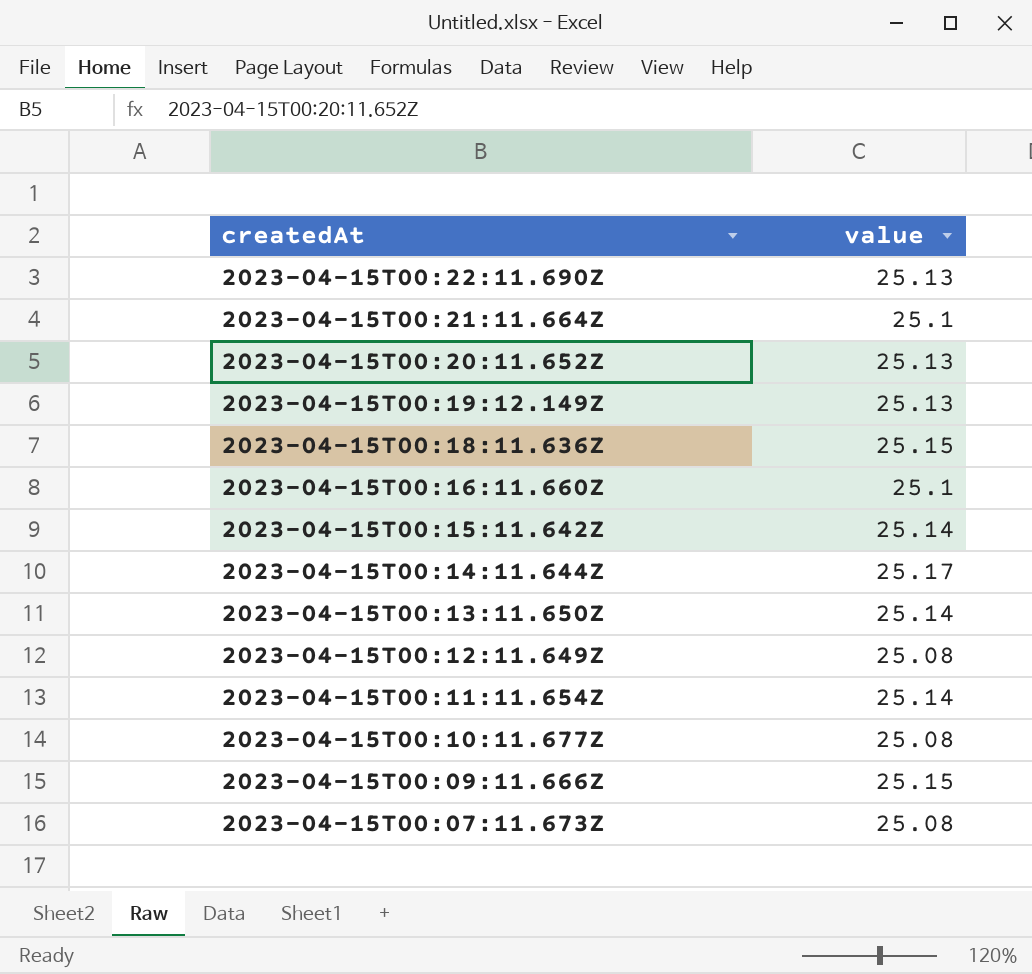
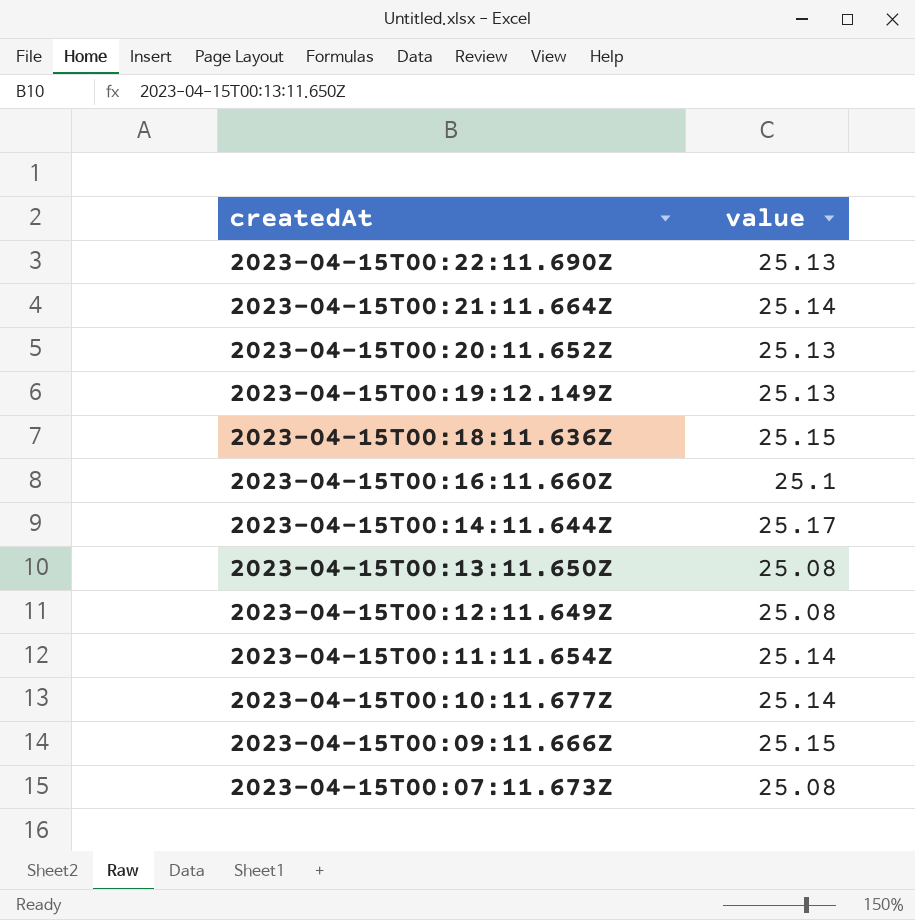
row 2023-04-15T00:15:11.642Z: 25.14 -> none
2023-04-15T00:21:11.664Z | value: 25.1 -> 25.14
2023-04-15T00:13:11.650Z | value: 25.14 -> 25.08
2023-04-15T00:10:11.677Z | value: 25.08 -> 25.14

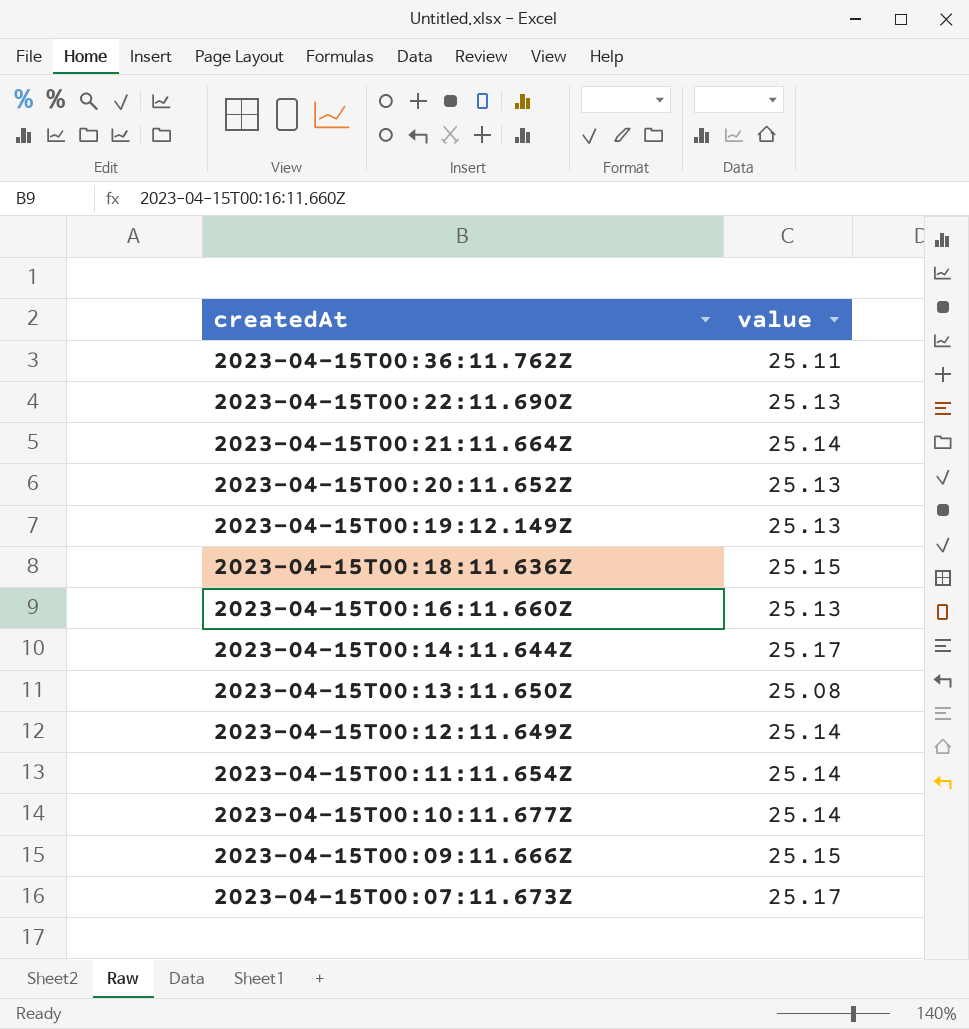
row 2023-04-15T00:36:11.762Z: none -> 25.11
2023-04-15T00:16:11.660Z | value: 25.1 -> 25.13
2023-04-15T00:12:11.649Z | value: 25.08 -> 25.14
2023-04-15T00:07:11.673Z | value: 25.08 -> 25.17

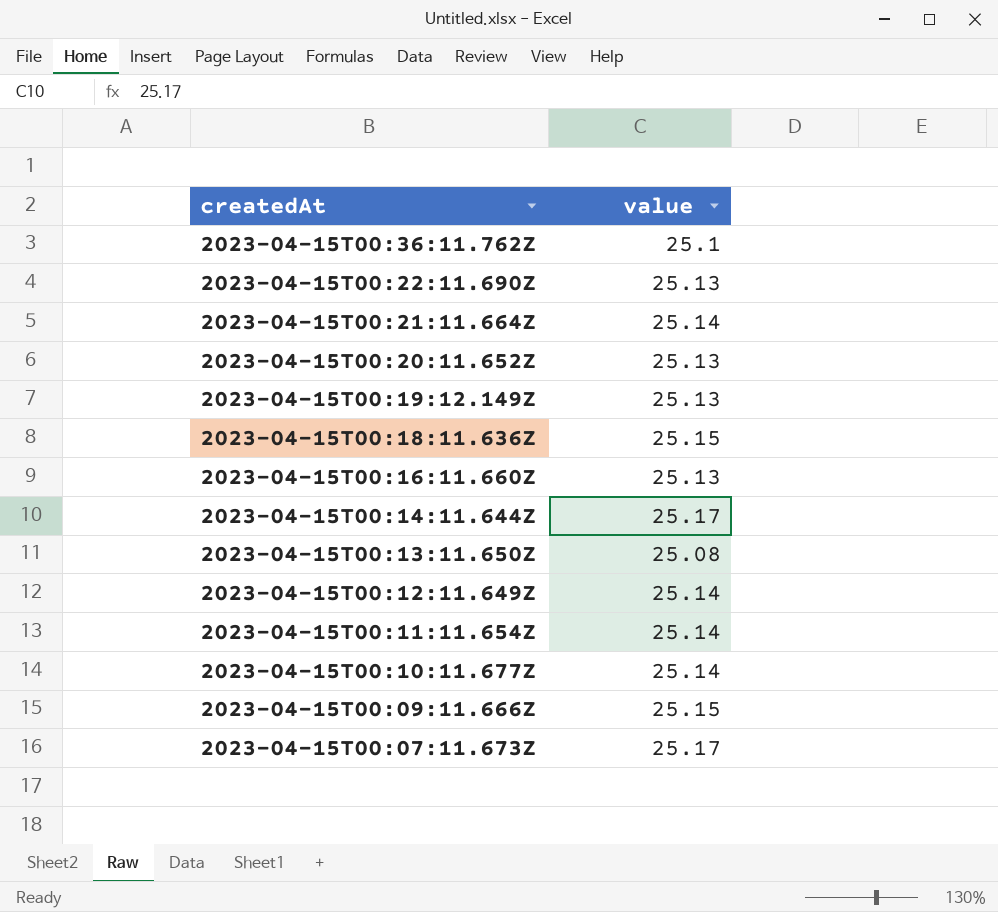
2023-04-15T00:36:11.762Z | value: 25.11 -> 25.1

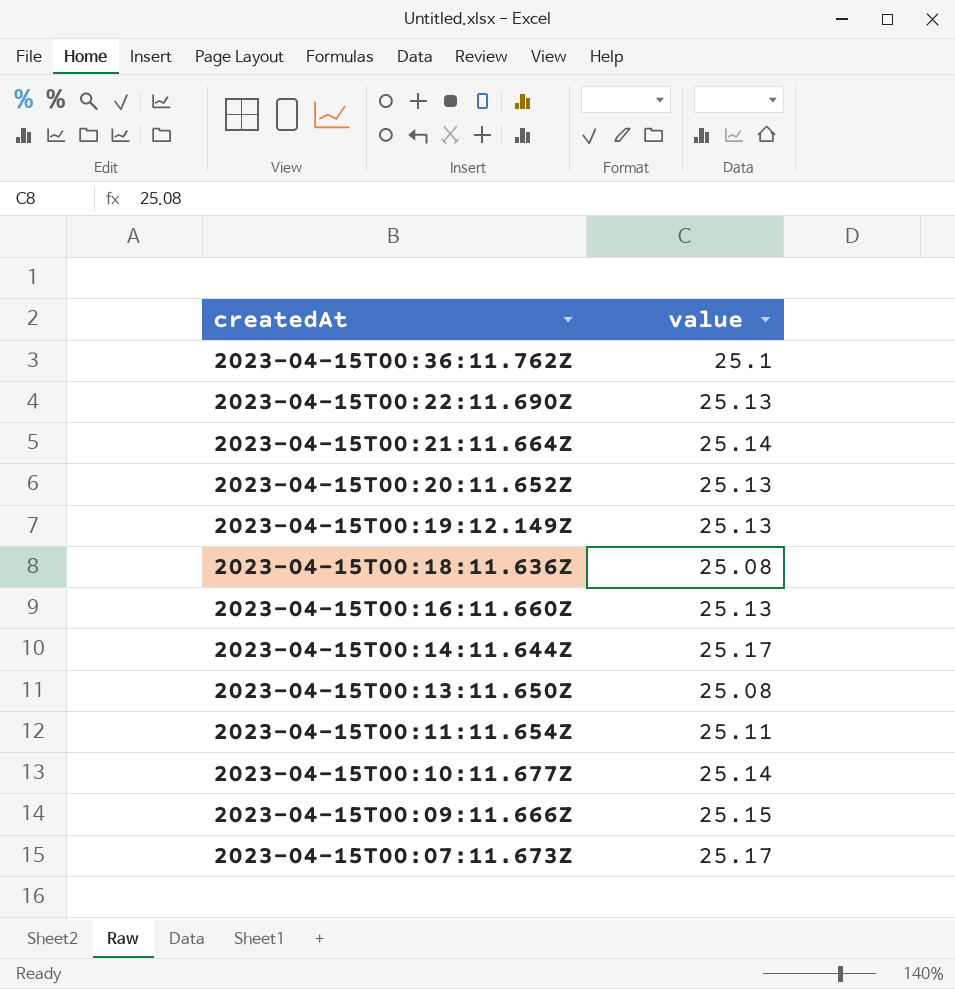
row 2023-04-15T00:12:11.649Z: 25.14 -> none
2023-04-15T00:18:11.636Z | value: 25.15 -> 25.08
2023-04-15T00:11:11.654Z | value: 25.14 -> 25.11

